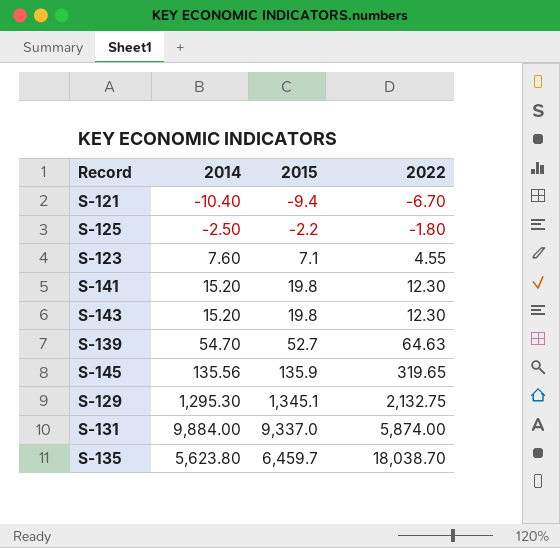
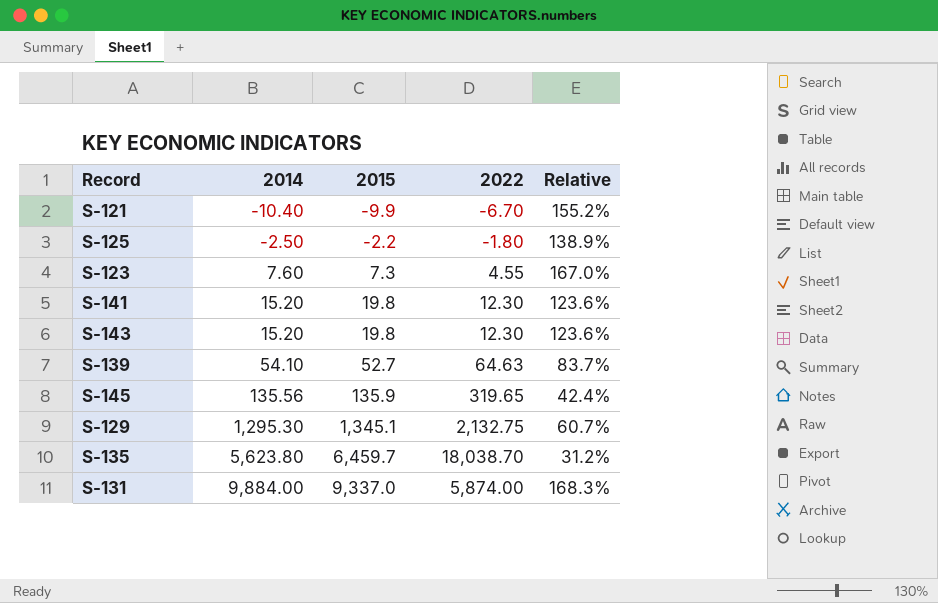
row order: 2022 ascending -> 2014 ascending
column Relative | formula: none -> [2014] / [2022]
S-121 | 2015: -9.4 -> -9.9
S-123 | 2015: 7.1 -> 7.3
S-139 | 2014: 54.70 -> 54.10

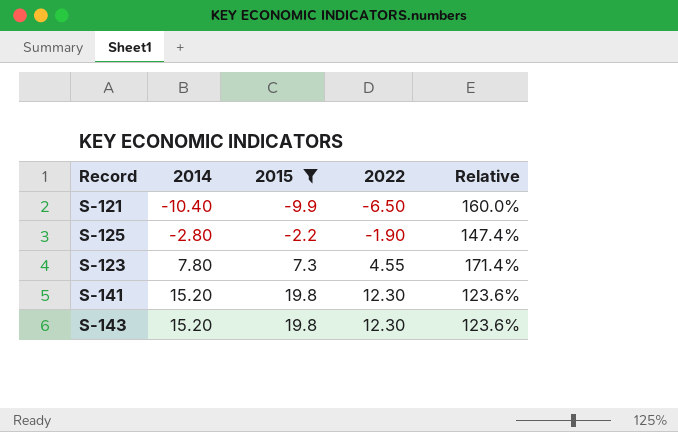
filter: none -> 2015 <= 19.8
S-121 | 2022: -6.70 -> -6.50
S-121 | Relative: 155.2% -> 160.0%
S-125 | 2014: -2.50 -> -2.80
S-125 | 2022: -1.80 -> -1.90
S-125 | Relative: 138.9% -> 147.4%
S-123 | 2014: 7.60 -> 7.80
S-123 | Relative: 167.0% -> 171.4%

